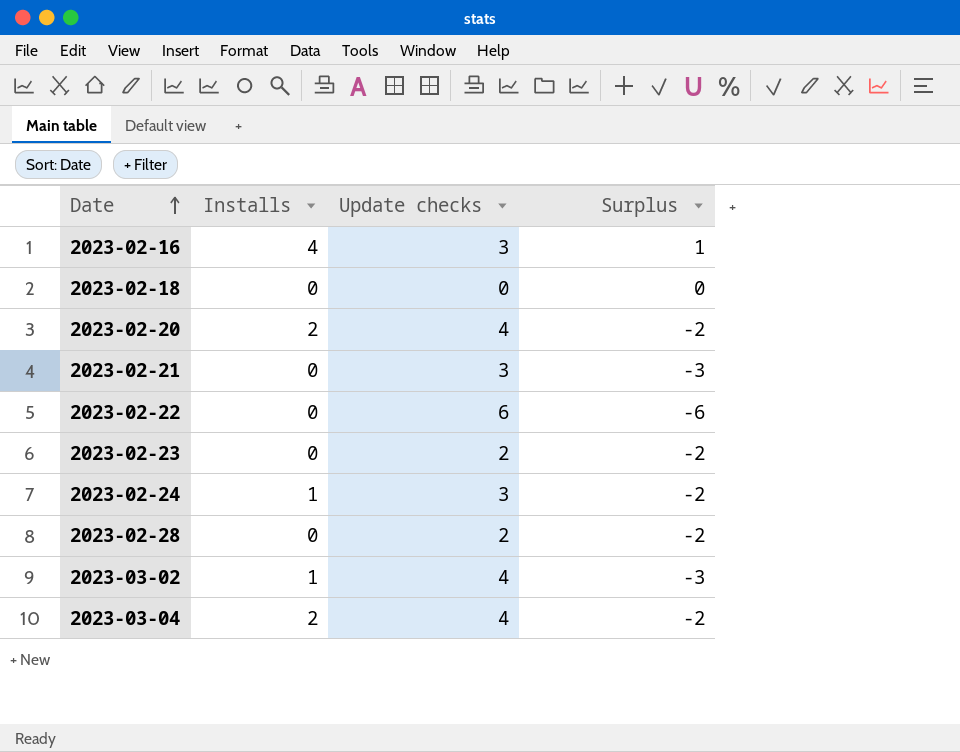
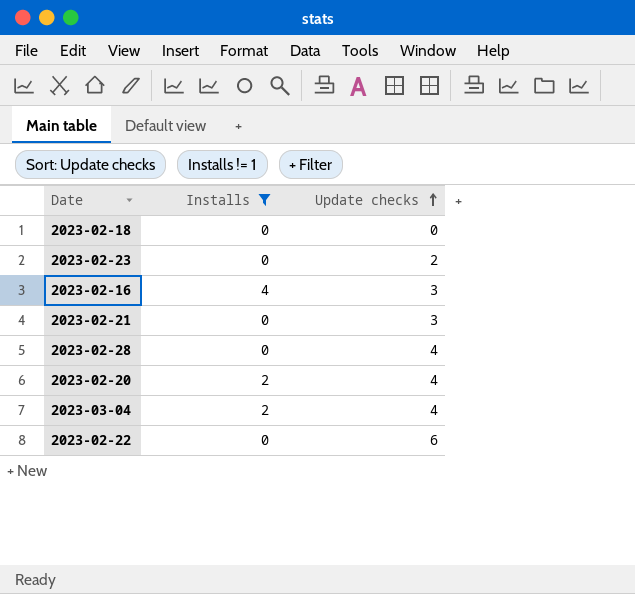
filter: none -> Installs != 1
row order: Date ascending -> Update checks ascending
column Surplus | formula: [Installs] - [Update checks] -> none
2023-02-28 | Update checks: 2 -> 4

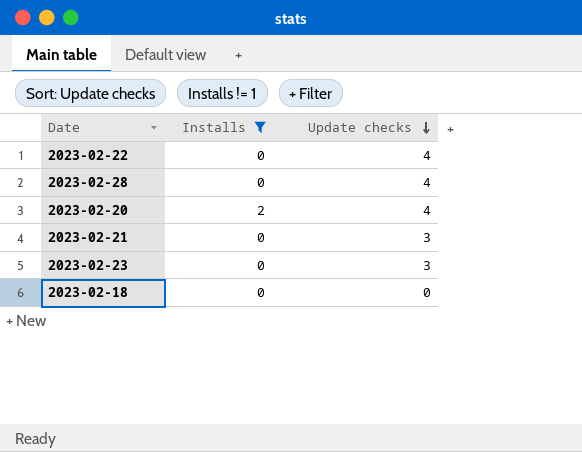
row order: Update checks ascending -> Update checks descending
row 2023-02-16: 4 | 3 -> none
row 2023-03-04: 2 | 4 -> none
2023-02-22 | Update checks: 6 -> 4
2023-02-23 | Update checks: 2 -> 3

